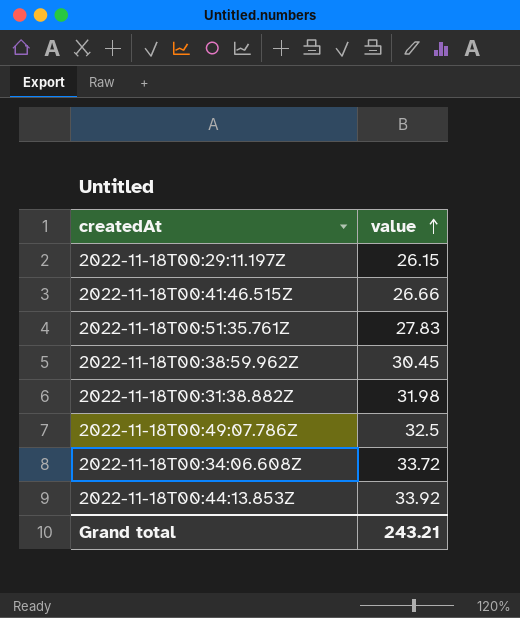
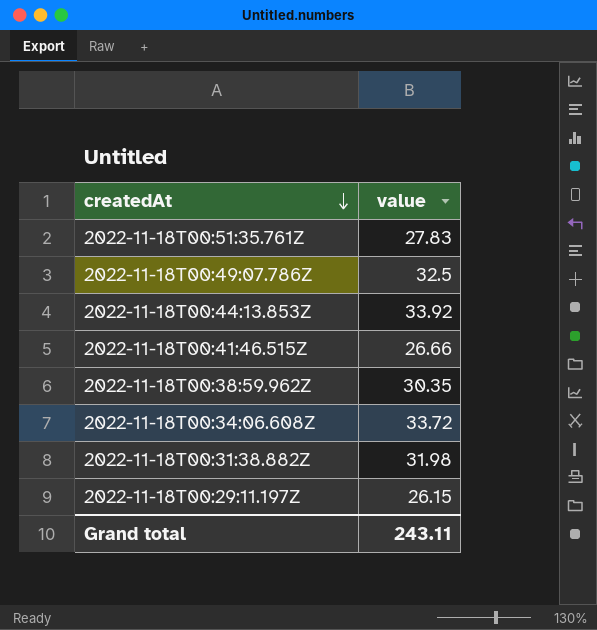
row order: value ascending -> createdAt descending
2022-11-18T00:38:59.962Z | value: 30.45 -> 30.35
Grand total | value: 243.21 -> 243.11

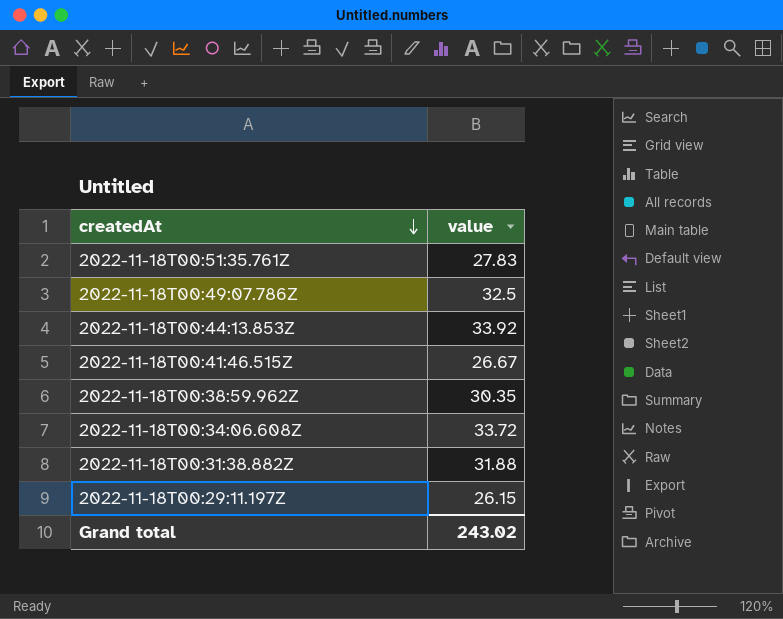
2022-11-18T00:41:46.515Z | value: 26.66 -> 26.67
2022-11-18T00:31:38.882Z | value: 31.98 -> 31.88
Grand total | value: 243.11 -> 243.02

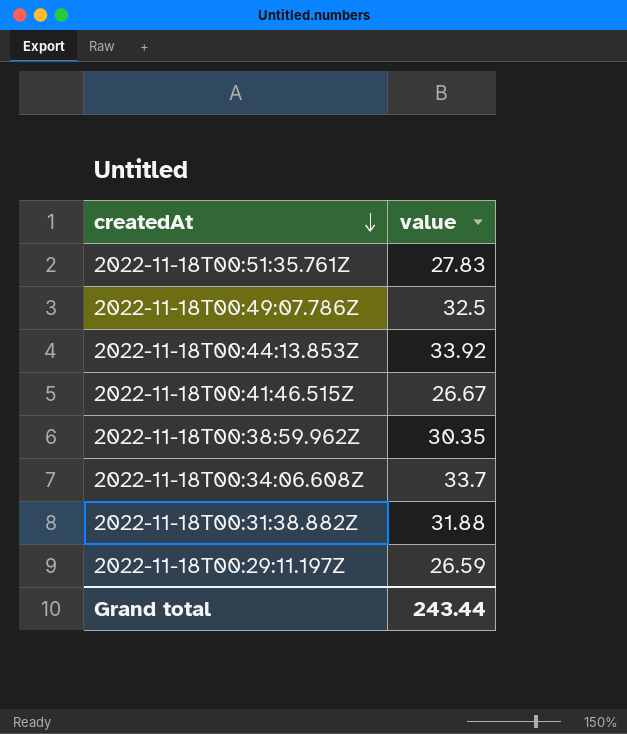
2022-11-18T00:34:06.608Z | value: 33.72 -> 33.7
2022-11-18T00:29:11.197Z | value: 26.15 -> 26.59
Grand total | value: 243.02 -> 243.44

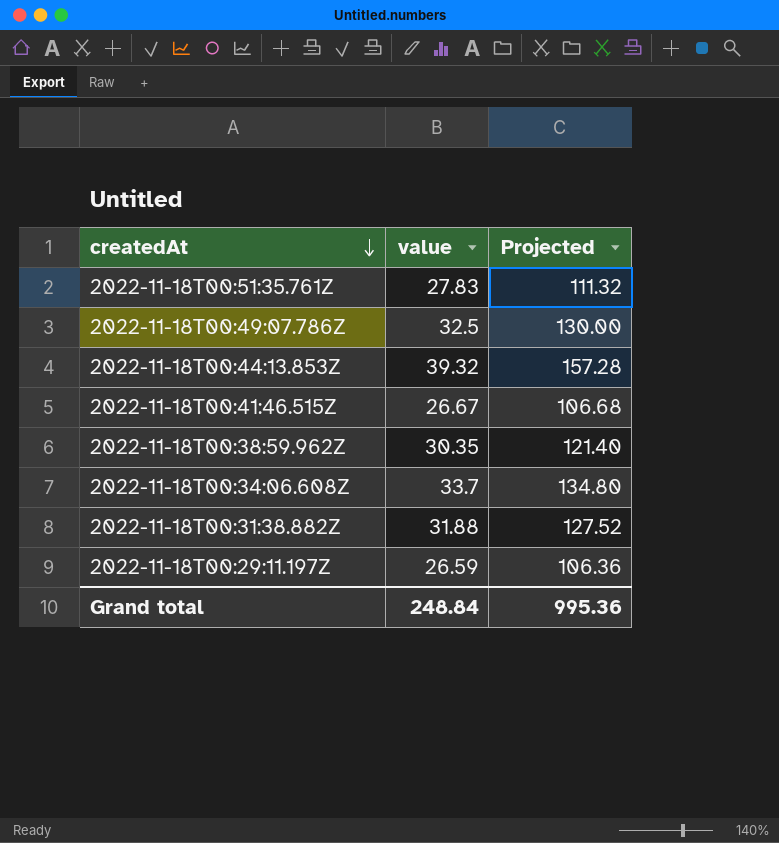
column Projected | formula: none -> [value] * 4
2022-11-18T00:44:13.853Z | value: 33.92 -> 39.32
Grand total | value: 243.44 -> 248.84

